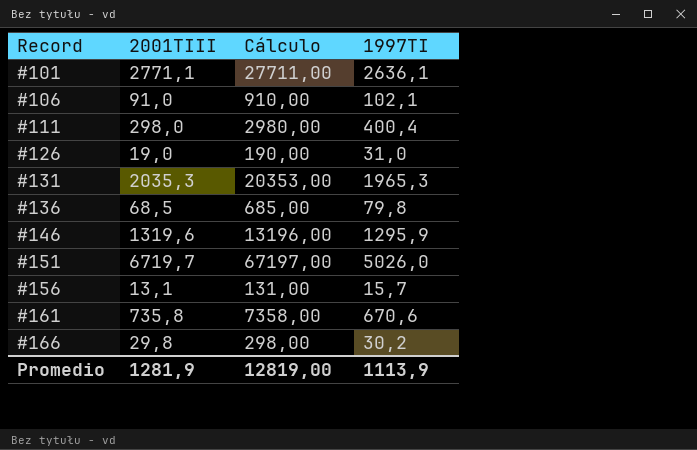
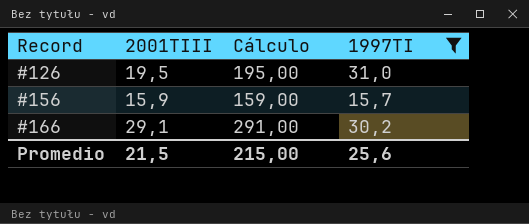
filter: none -> 1997TI <= 31,0
#126 | 2001TIII: 19,0 -> 19,5
#126 | Cálculo: 190,00 -> 195,00
#156 | 2001TIII: 13,1 -> 15,9
#156 | Cálculo: 131,00 -> 159,00
#166 | 2001TIII: 29,8 -> 29,1
#166 | Cálculo: 298,00 -> 291,00
Promedio | 2001TIII: 1281,9 -> 21,5
Promedio | Cálculo: 12819,00 -> 215,00
Promedio | 1997TI: 1113,9 -> 25,6

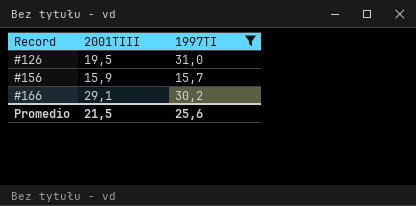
column Cálculo | formula: [2001TIII] * 10 -> none

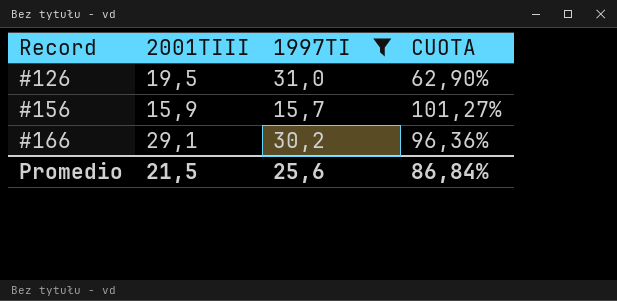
column CUOTA | formula: none -> [2001TIII] / [1997TI]

